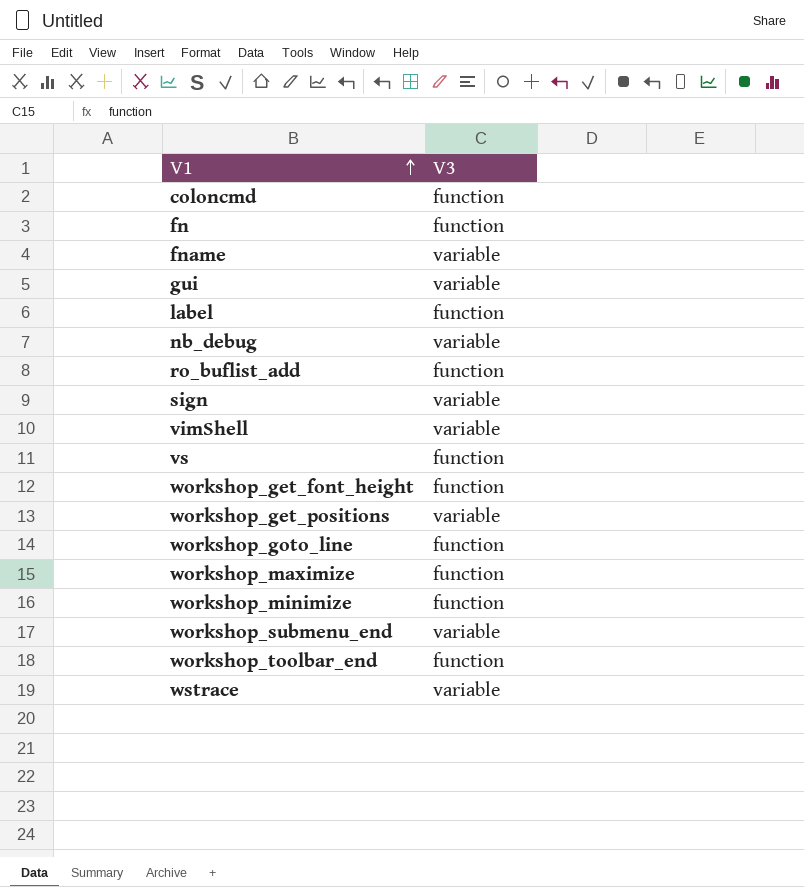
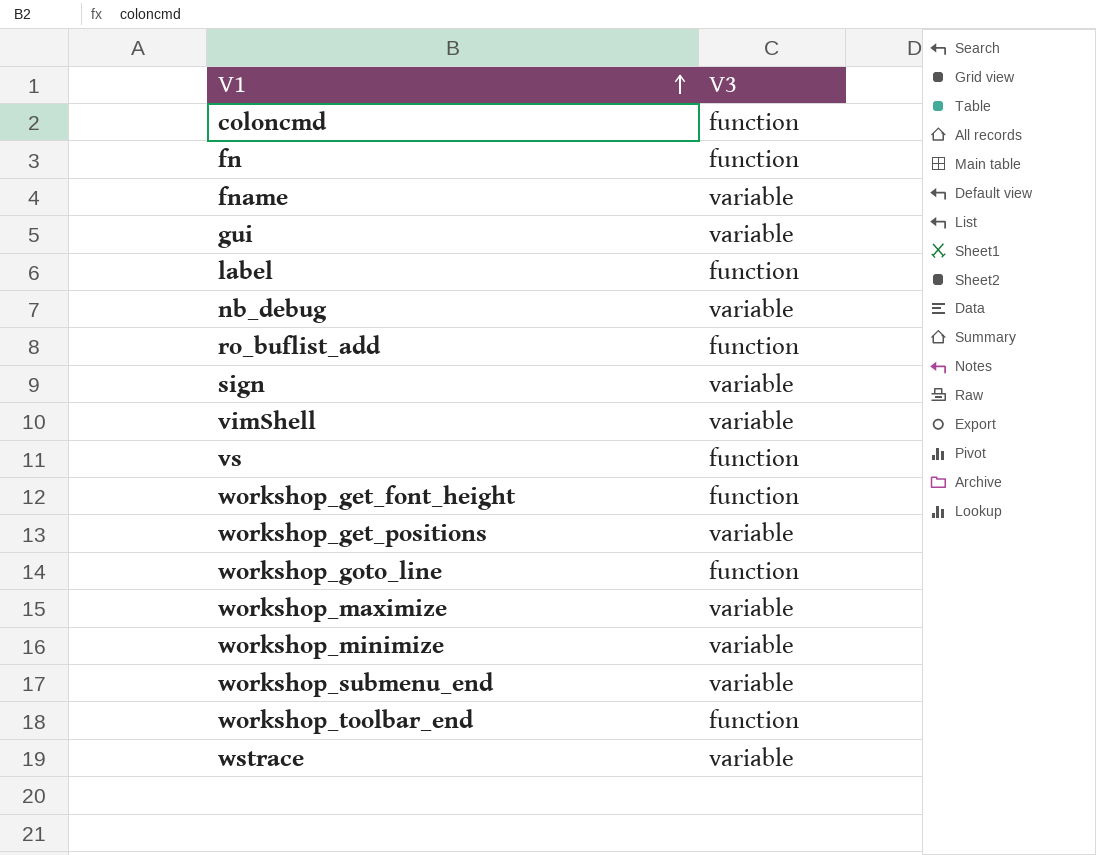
workshop_maximize | V3: function -> variable
workshop_minimize | V3: function -> variable

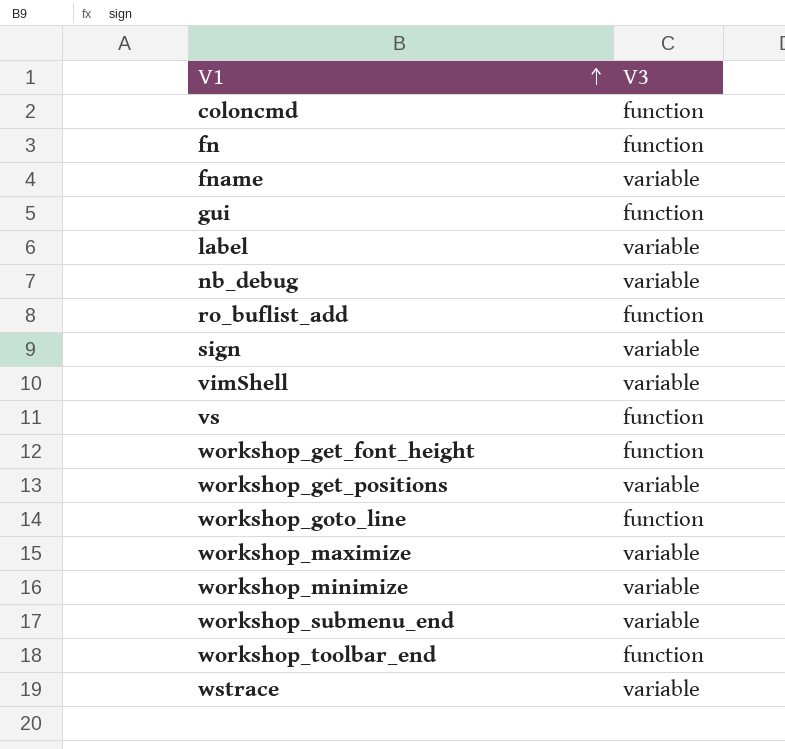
gui | V3: variable -> function
label | V3: function -> variable

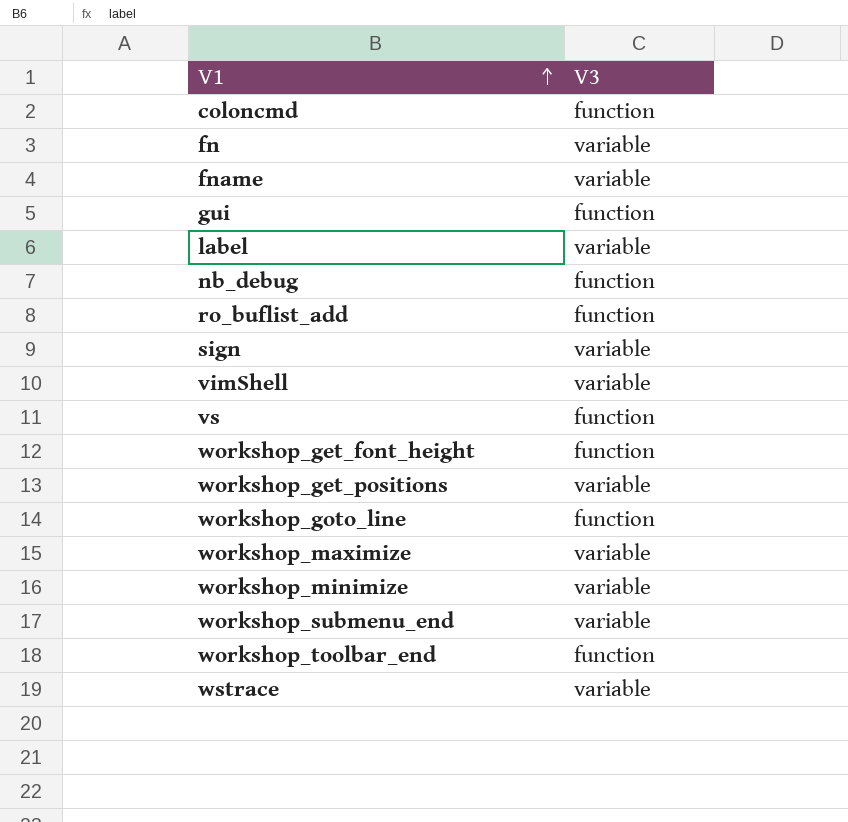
fn | V3: function -> variable
nb_debug | V3: variable -> function

